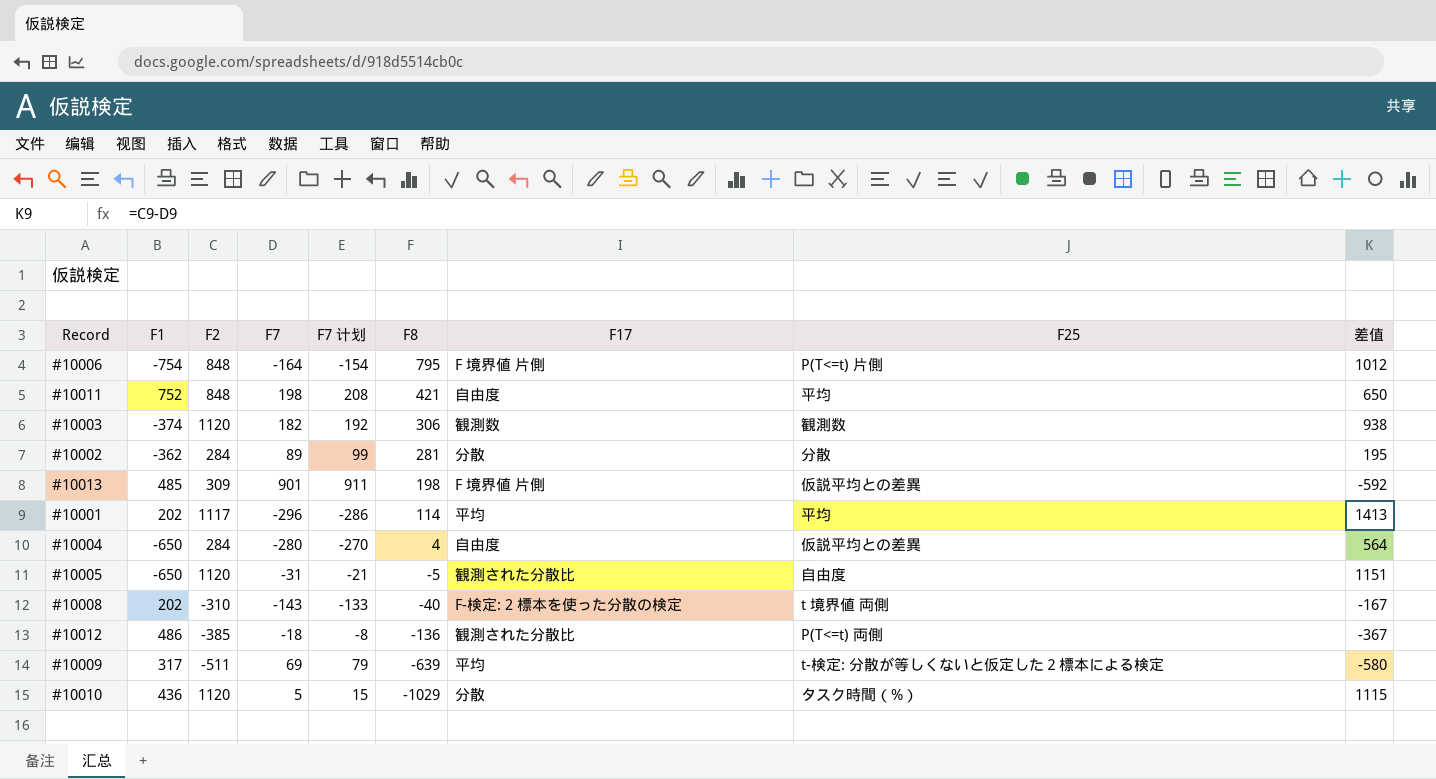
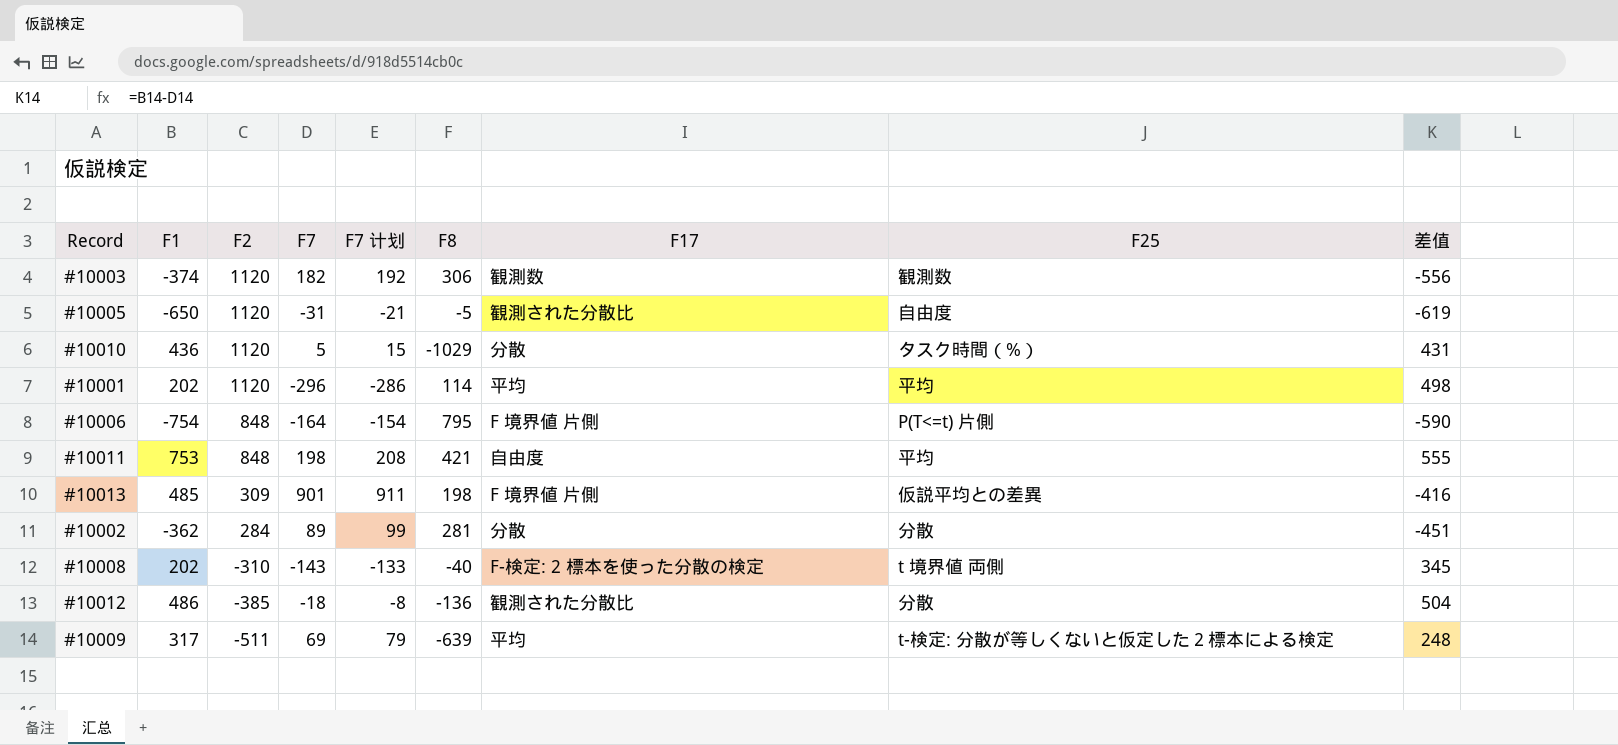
row order: F8 descending -> F2 descending
column 差值 | formula: [F2] - [F7] -> [F1] - [F7]
row #10004: -650 | 284 | -280 | -270 | 4 | 自由度 | 仮説平均との差異 | 564 -> none
#10001 | F2: 1117 -> 1120
#10011 | F1: 752 -> 753
#10012 | F25: P(T<=t) 両側 -> 分散

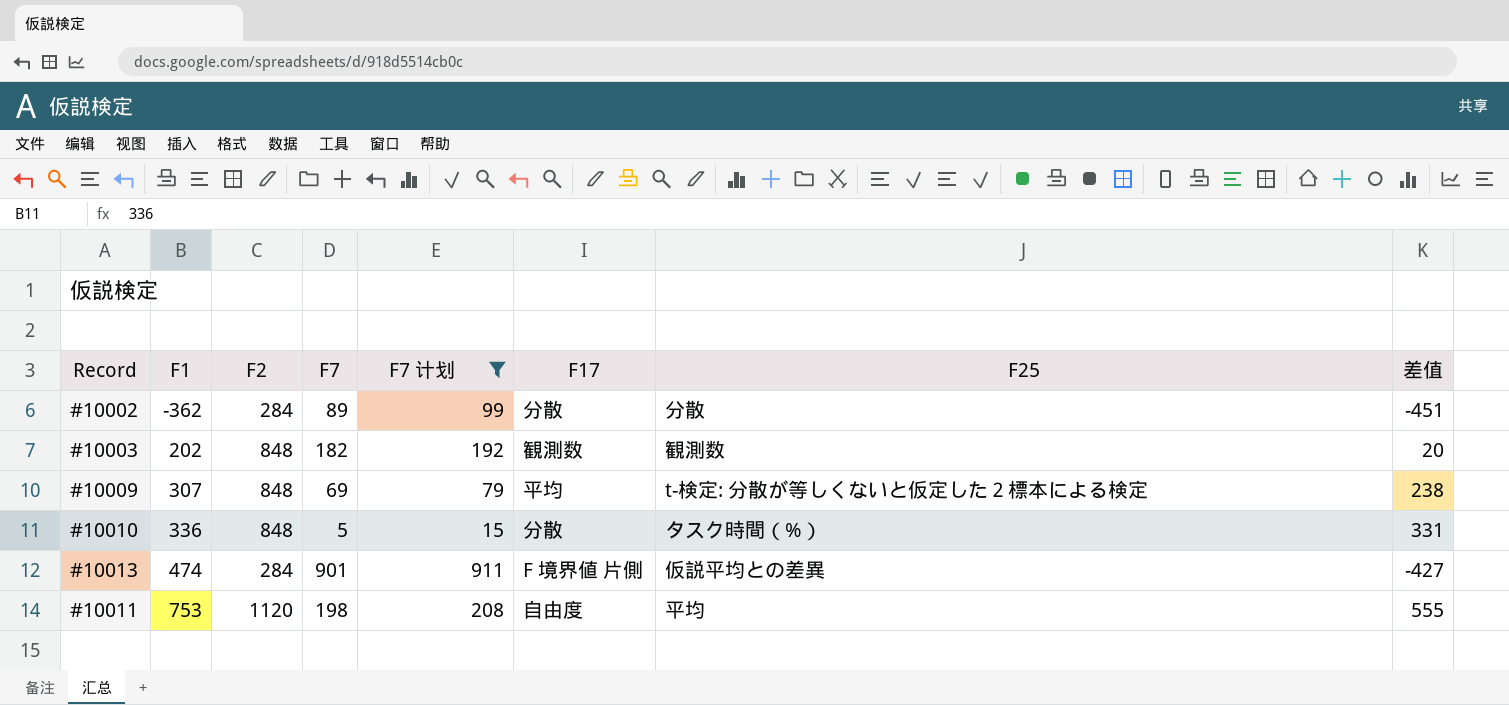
filter: none -> F7 计划 >= 15
row order: F2 descending -> F1 ascending
column F8 | position: 6 -> none
#10003 | F1: -374 -> 202
#10003 | F2: 1120 -> 848
#10003 | 差值: -556 -> 20
#10009 | F1: 317 -> 307
#10009 | F2: -511 -> 848
#10009 | 差值: 248 -> 238
#10010 | F1: 436 -> 336
#10010 | F2: 1120 -> 848
#10010 | 差值: 431 -> 331
#10013 | F1: 485 -> 474
#10013 | F2: 309 -> 284
#10013 | 差值: -416 -> -427
#10011 | F2: 848 -> 1120

